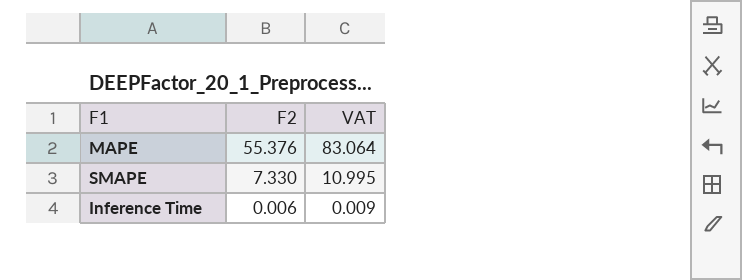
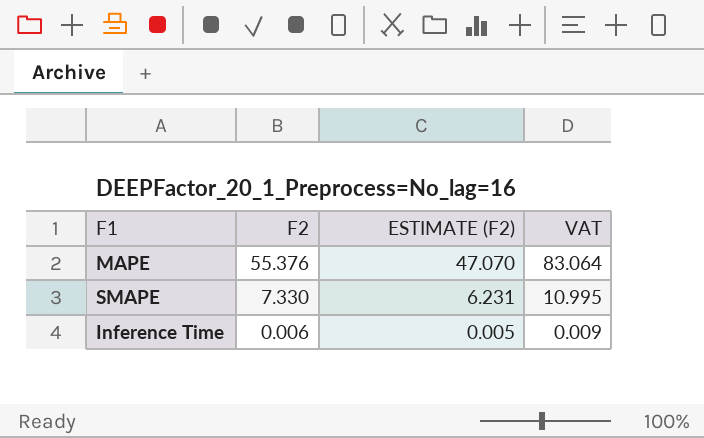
column ESTIMATE (F2) | formula: none -> [F2] * 0.85

